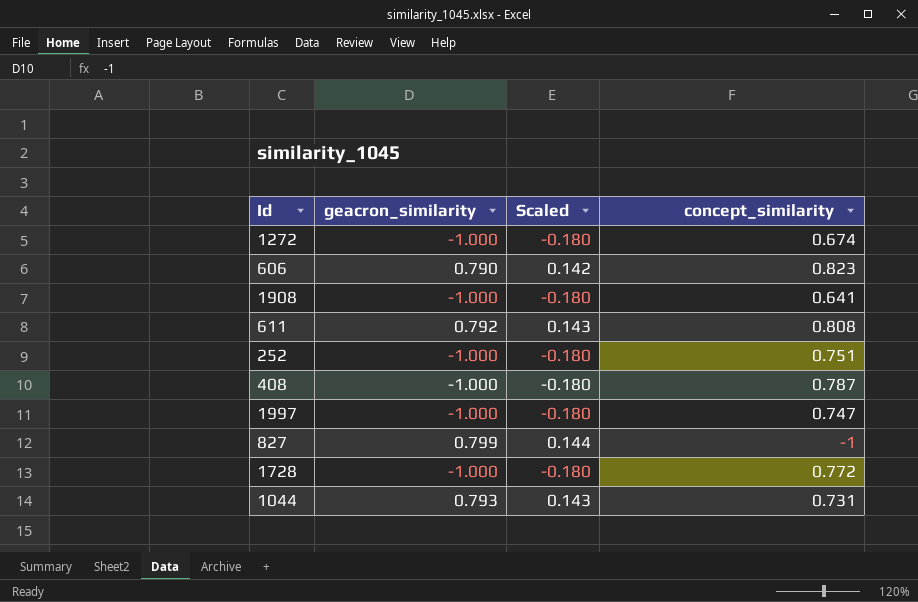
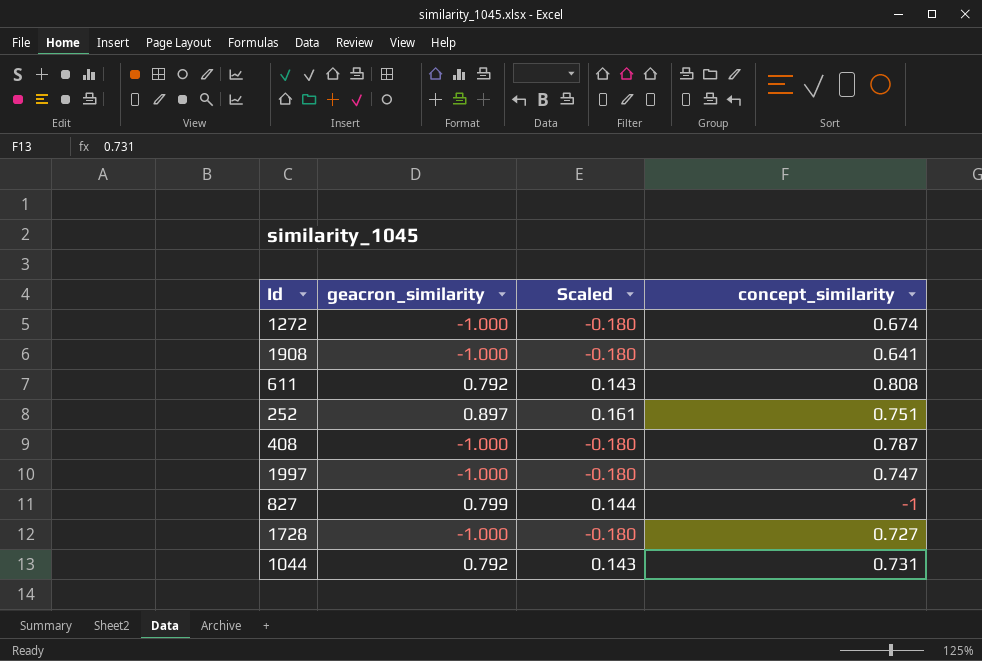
row 606: 0.790 | 0.142 | 0.823 -> none
252 | geacron_similarity: -1.000 -> 0.897
252 | Scaled: -0.180 -> 0.161
1728 | concept_similarity: 0.772 -> 0.727
1044 | geacron_similarity: 0.793 -> 0.792

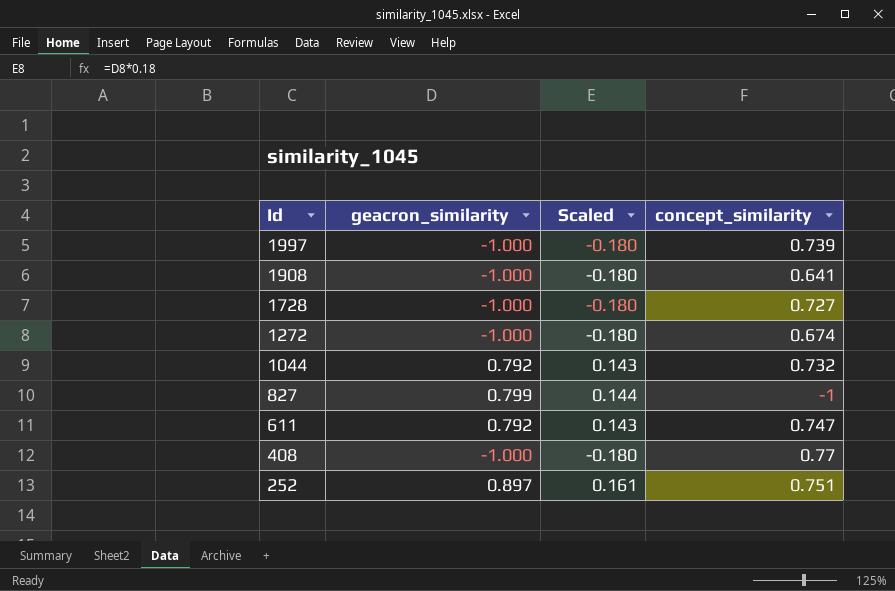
row order: none -> Id descending
1997 | concept_similarity: 0.747 -> 0.739
1044 | concept_similarity: 0.731 -> 0.732
611 | concept_similarity: 0.808 -> 0.747
408 | concept_similarity: 0.787 -> 0.77

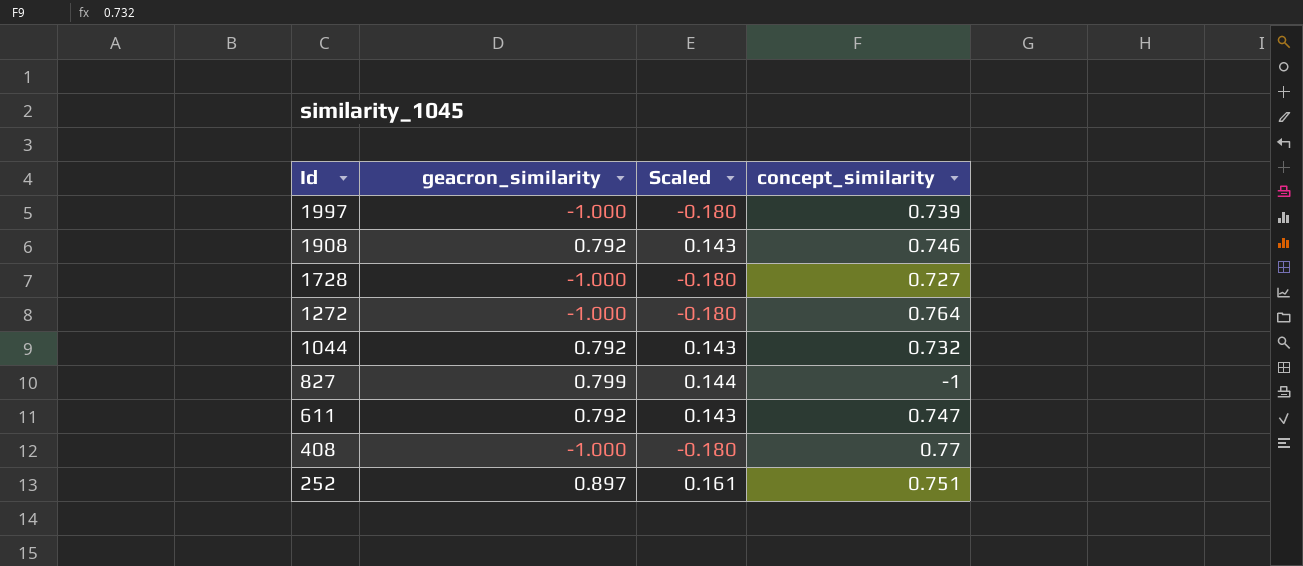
1908 | geacron_similarity: -1.000 -> 0.792
1908 | Scaled: -0.180 -> 0.143
1908 | concept_similarity: 0.641 -> 0.746
1272 | concept_similarity: 0.674 -> 0.764

